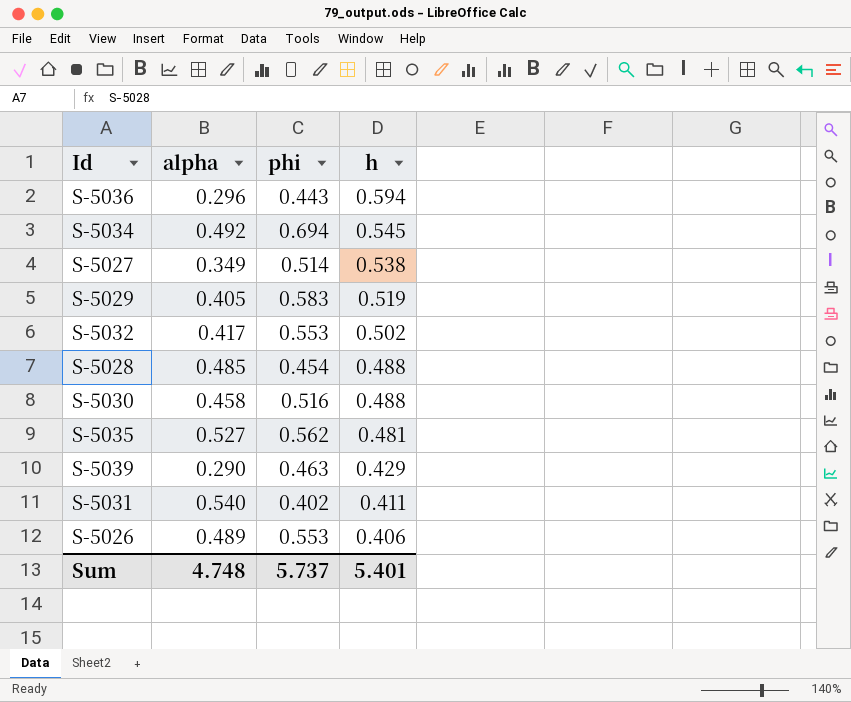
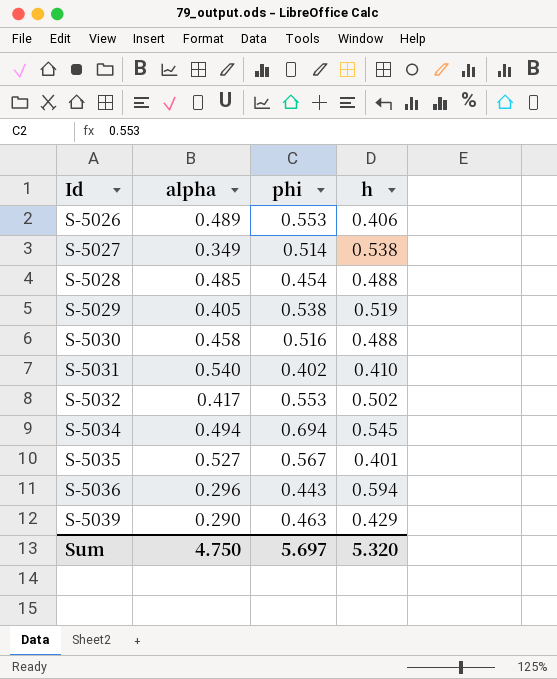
row order: h descending -> Id ascending
S-5029 | phi: 0.583 -> 0.538
S-5031 | h: 0.411 -> 0.410
S-5034 | alpha: 0.492 -> 0.494
S-5035 | phi: 0.562 -> 0.567
S-5035 | h: 0.481 -> 0.401
Sum | alpha: 4.748 -> 4.750
Sum | phi: 5.737 -> 5.697
Sum | h: 5.401 -> 5.320

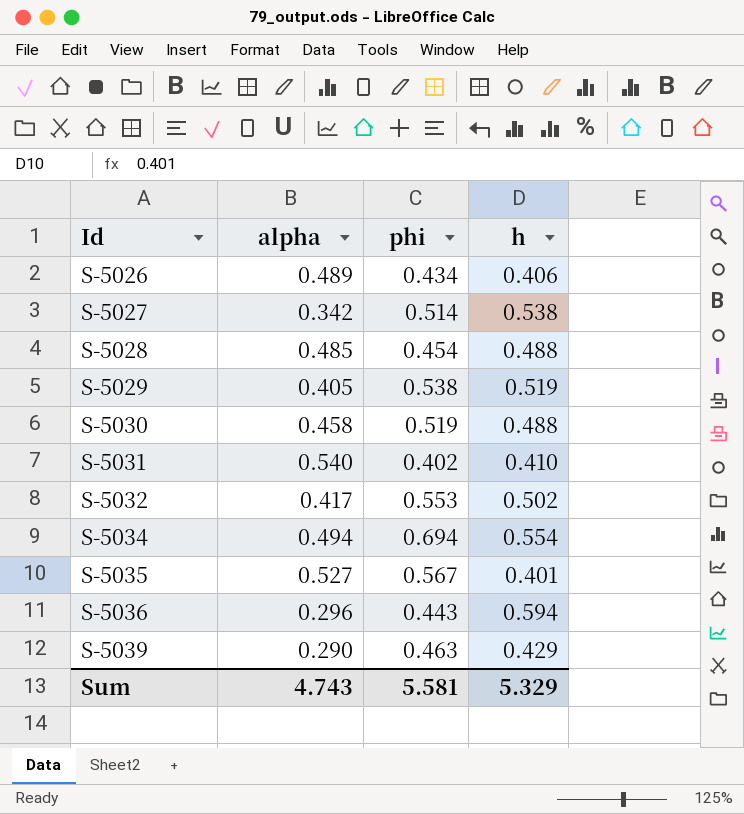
S-5026 | phi: 0.553 -> 0.434
S-5027 | alpha: 0.349 -> 0.342
S-5030 | phi: 0.516 -> 0.519
S-5034 | h: 0.545 -> 0.554
Sum | alpha: 4.750 -> 4.743
Sum | phi: 5.697 -> 5.581
Sum | h: 5.320 -> 5.329

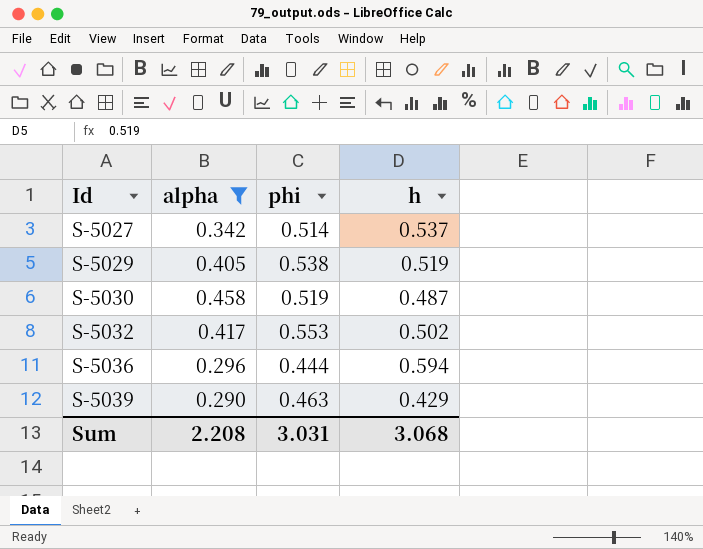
filter: none -> alpha <= 0.458
S-5027 | h: 0.538 -> 0.537
S-5030 | h: 0.488 -> 0.487
S-5036 | phi: 0.443 -> 0.444
Sum | alpha: 4.743 -> 2.208
Sum | phi: 5.581 -> 3.031
Sum | h: 5.329 -> 3.068

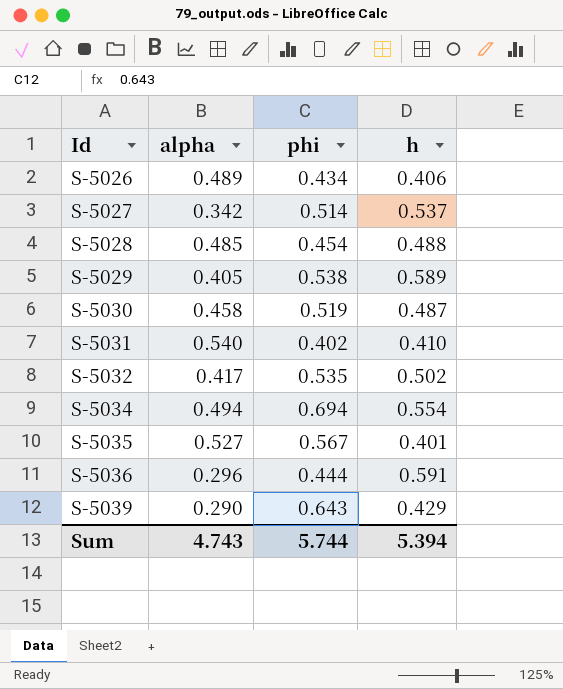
filter: alpha <= 0.458 -> none
S-5029 | h: 0.519 -> 0.589
S-5032 | phi: 0.553 -> 0.535
S-5036 | h: 0.594 -> 0.591
S-5039 | phi: 0.463 -> 0.643
Sum | alpha: 2.208 -> 4.743
Sum | phi: 3.031 -> 5.744
Sum | h: 3.068 -> 5.394

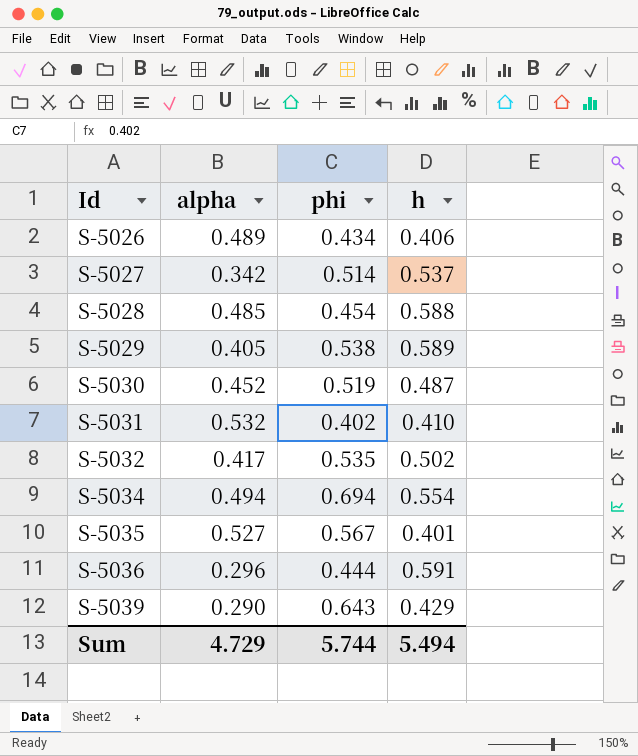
S-5028 | h: 0.488 -> 0.588
S-5030 | alpha: 0.458 -> 0.452
S-5031 | alpha: 0.540 -> 0.532
Sum | alpha: 4.743 -> 4.729
Sum | h: 5.394 -> 5.494

